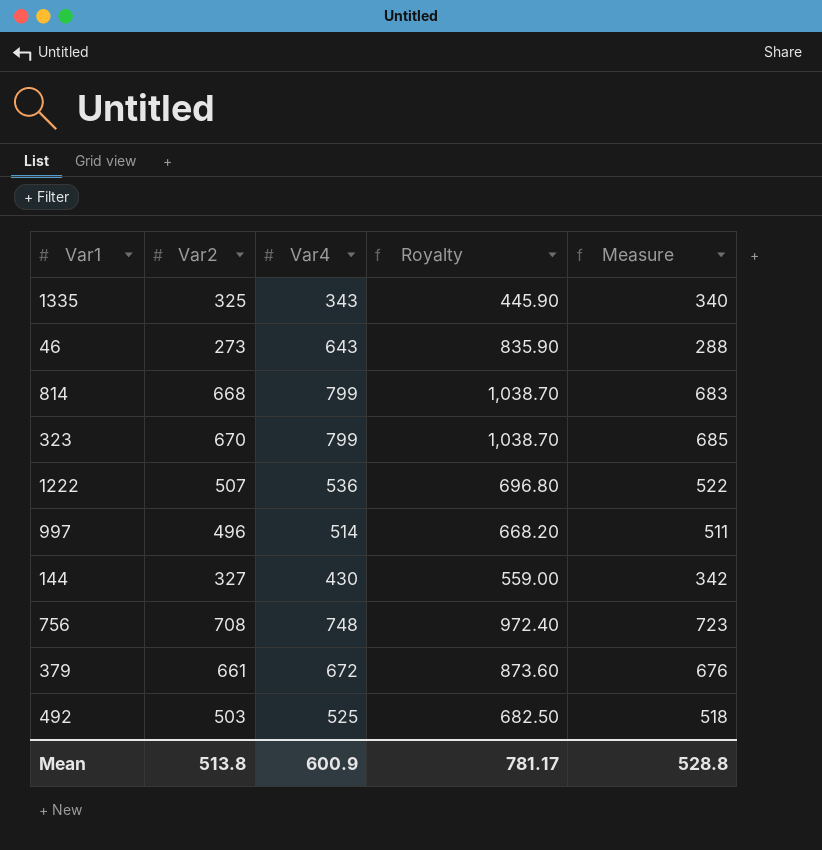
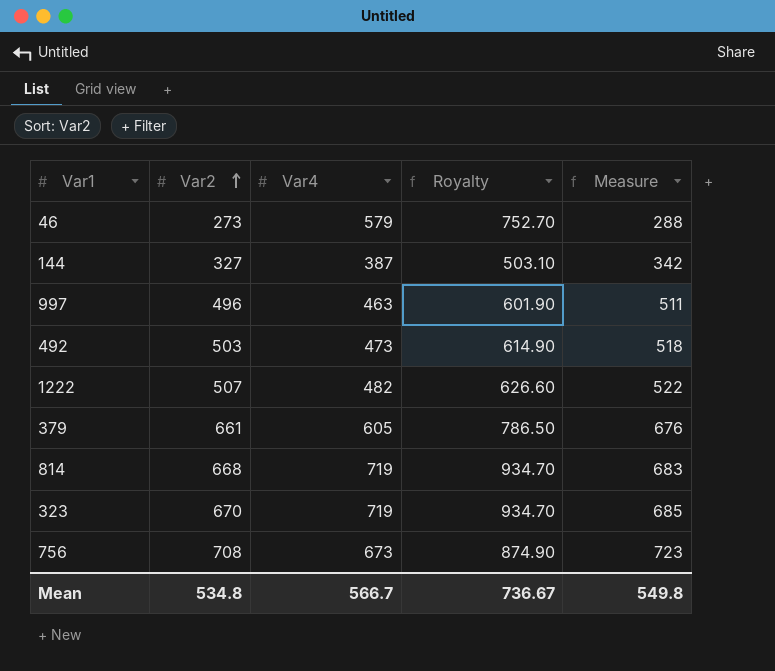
row order: none -> Var2 ascending
row 1335: 325 | 343 | 445.90 | 340 -> none
46 | Var4: 643 -> 579
46 | Royalty: 835.90 -> 752.70
144 | Var4: 430 -> 387
144 | Royalty: 559.00 -> 503.10
997 | Var4: 514 -> 463
997 | Royalty: 668.20 -> 601.90
492 | Var4: 525 -> 473
492 | Royalty: 682.50 -> 614.90
1222 | Var4: 536 -> 482
1222 | Royalty: 696.80 -> 626.60
379 | Var4: 672 -> 605
379 | Royalty: 873.60 -> 786.50
814 | Var4: 799 -> 719
814 | Royalty: 1,038.70 -> 934.70
323 | Var4: 799 -> 719
323 | Royalty: 1,038.70 -> 934.70
756 | Var4: 748 -> 673
756 | Royalty: 972.40 -> 874.90
Mean | Var2: 513.8 -> 534.8
Mean | Var4: 600.9 -> 566.7
Mean | Royalty: 781.17 -> 736.67
Mean | Measure: 528.8 -> 549.8

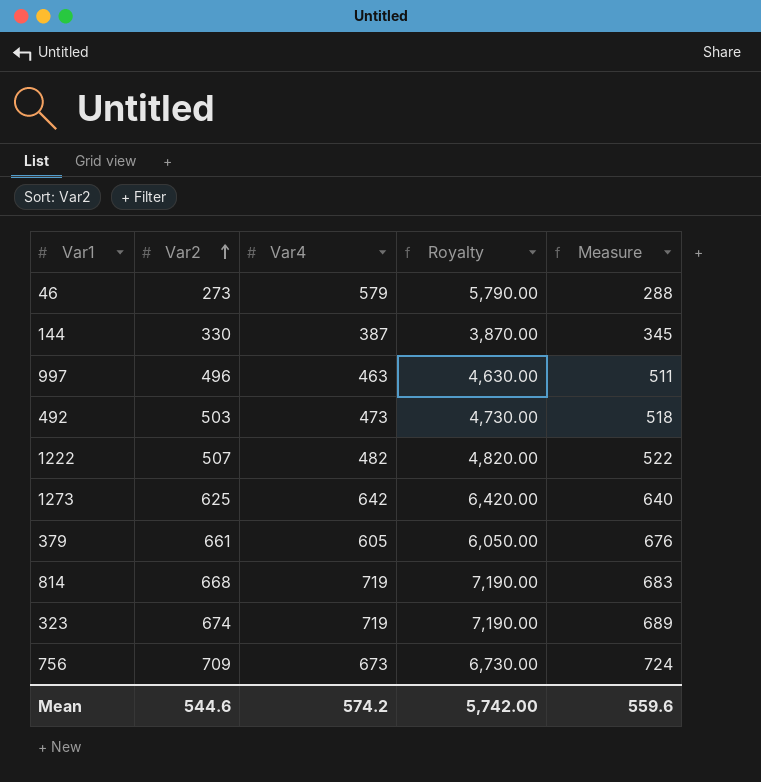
column Royalty | formula: [Var4] * 1.3 -> [Var4] * 10
144 | Var2: 327 -> 330
144 | Measure: 342 -> 345
row 1273: none -> 625 | 642 | 6,420.00 | 640
323 | Var2: 670 -> 674
323 | Measure: 685 -> 689
756 | Var2: 708 -> 709
756 | Measure: 723 -> 724
Mean | Var2: 534.8 -> 544.6
Mean | Var4: 566.7 -> 574.2
Mean | Royalty: 736.67 -> 5,742.00
Mean | Measure: 549.8 -> 559.6

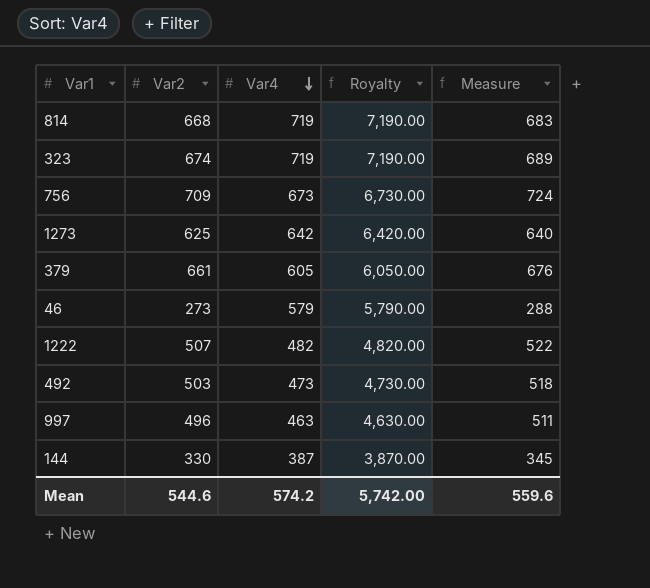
row order: Var2 ascending -> Var4 descending

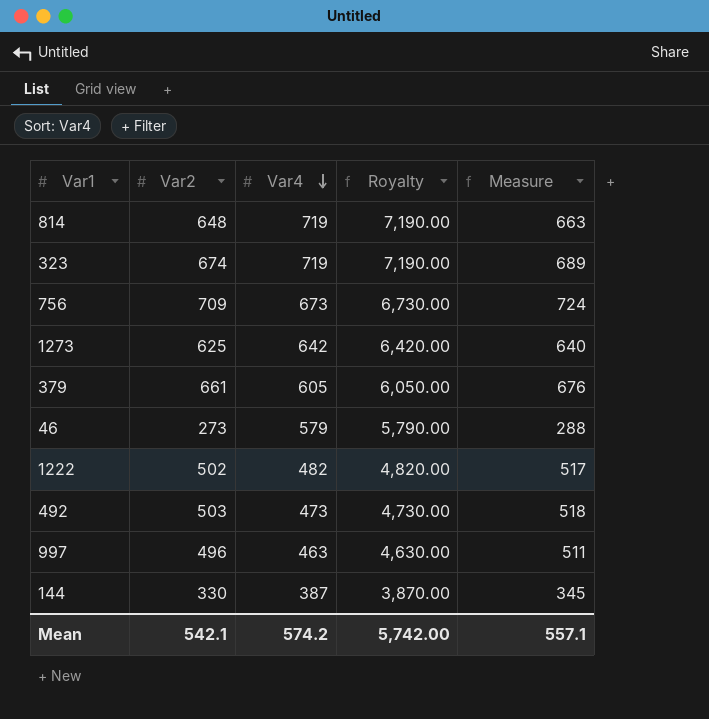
814 | Var2: 668 -> 648
814 | Measure: 683 -> 663
1222 | Var2: 507 -> 502
1222 | Measure: 522 -> 517
Mean | Var2: 544.6 -> 542.1
Mean | Measure: 559.6 -> 557.1

